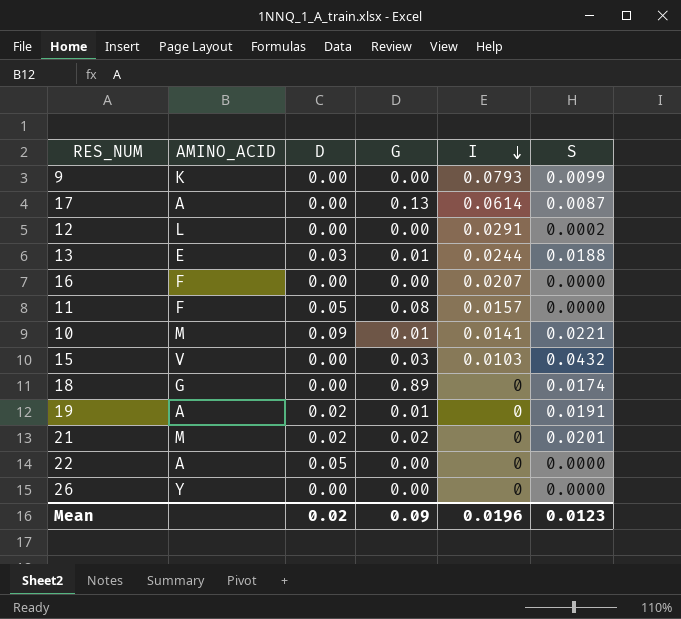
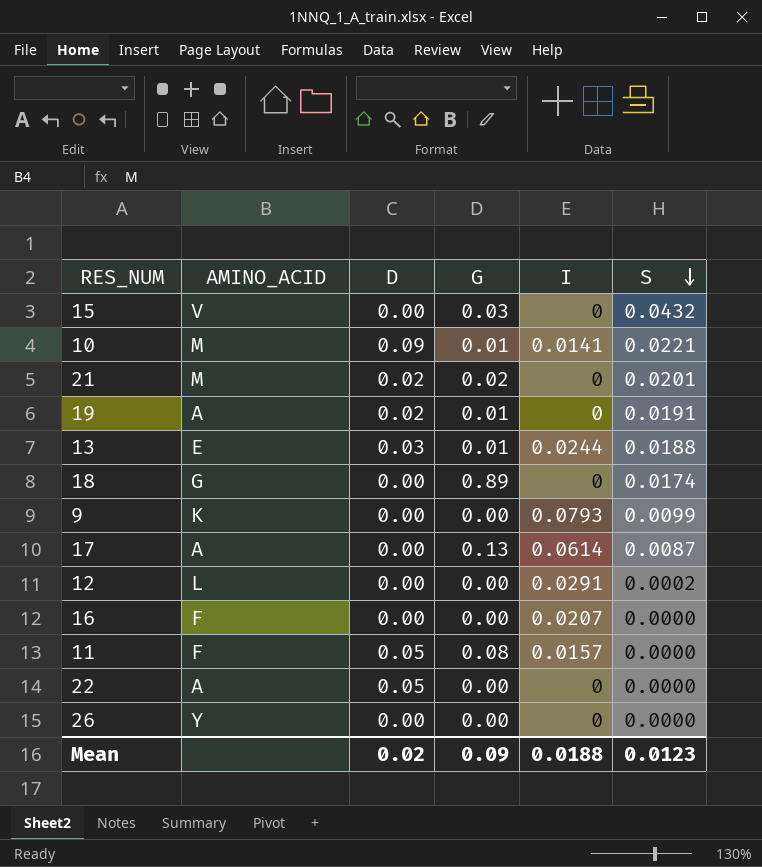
row order: I descending -> S descending
15 | I: 0.0103 -> 0
Mean | I: 0.0196 -> 0.0188

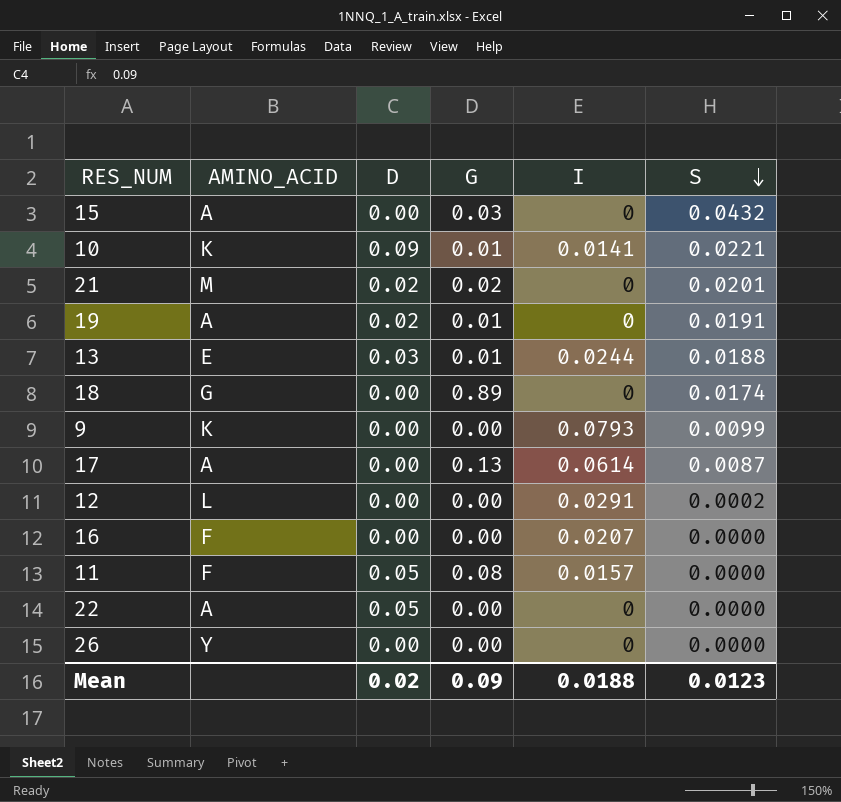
15 | AMINO_ACID: V -> A
10 | AMINO_ACID: M -> K

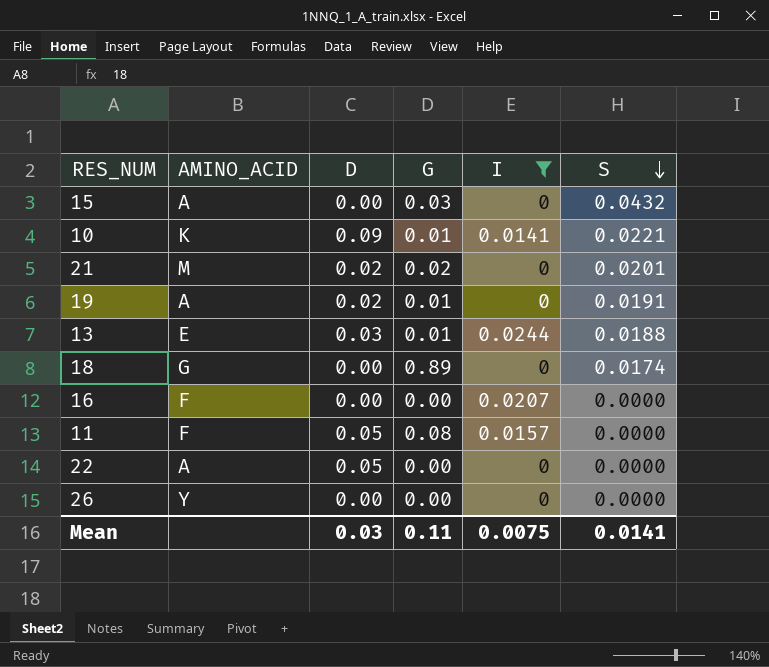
filter: none -> I <= 0.0244
Mean | D: 0.02 -> 0.03
Mean | G: 0.09 -> 0.11
Mean | I: 0.0188 -> 0.0075
Mean | S: 0.0123 -> 0.0141

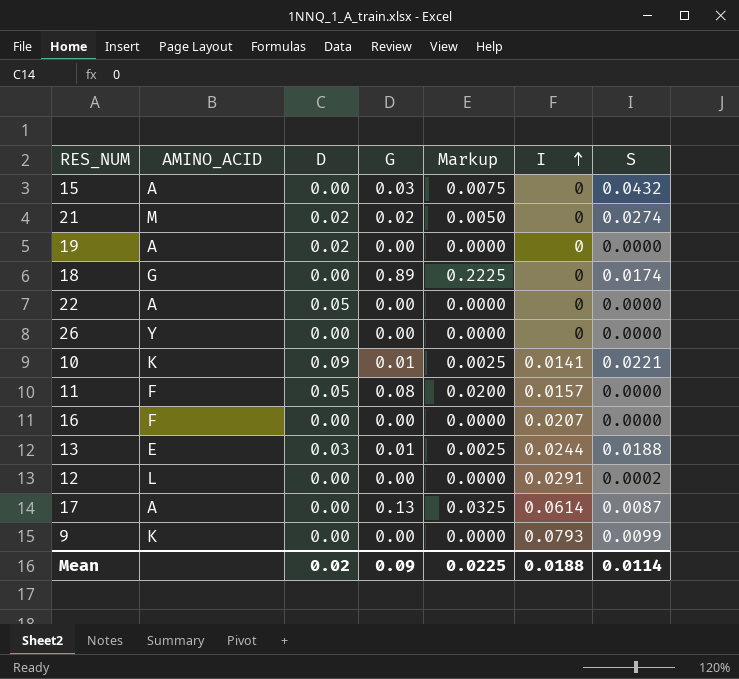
filter: I <= 0.0244 -> none
row order: S descending -> I ascending
column Markup | formula: none -> [G] * 0.25
21 | S: 0.0201 -> 0.0274
19 | G: 0.01 -> 0.00
19 | S: 0.0191 -> 0.0000
Mean | D: 0.03 -> 0.02
Mean | G: 0.11 -> 0.09
Mean | I: 0.0075 -> 0.0188
Mean | S: 0.0141 -> 0.0114

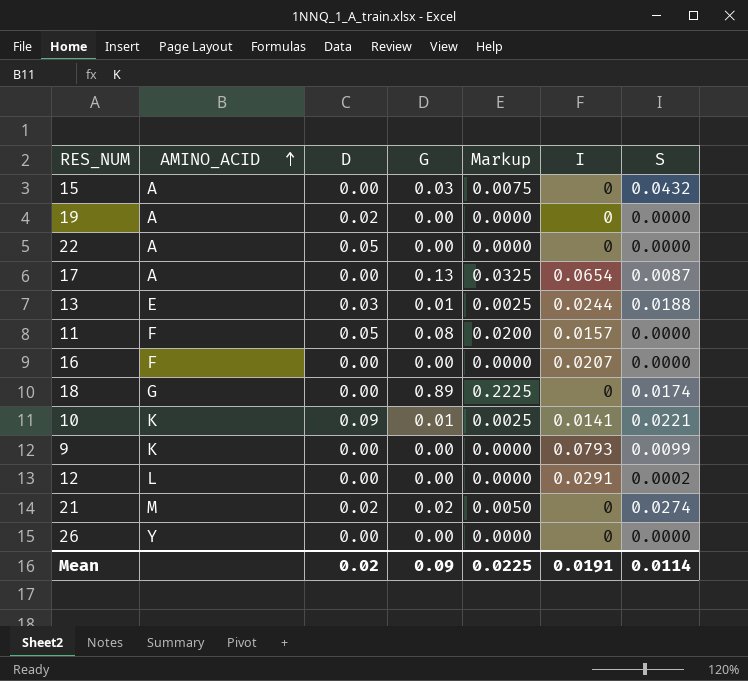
row order: I ascending -> AMINO_ACID ascending
17 | I: 0.0614 -> 0.0654
Mean | I: 0.0188 -> 0.0191

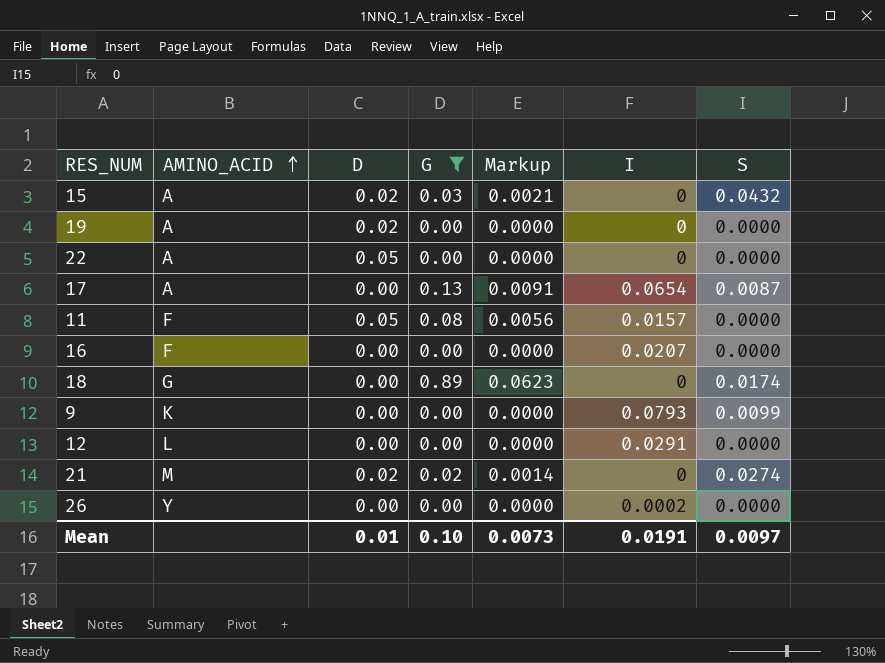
filter: none -> G != 0.01
column Markup | formula: [G] * 0.25 -> [G] * 0.07
15 | D: 0.00 -> 0.02
12 | S: 0.0002 -> 0.0000
26 | I: 0 -> 0.0002
Mean | D: 0.02 -> 0.01
Mean | G: 0.09 -> 0.10
Mean | Markup: 0.0225 -> 0.0073
Mean | S: 0.0114 -> 0.0097

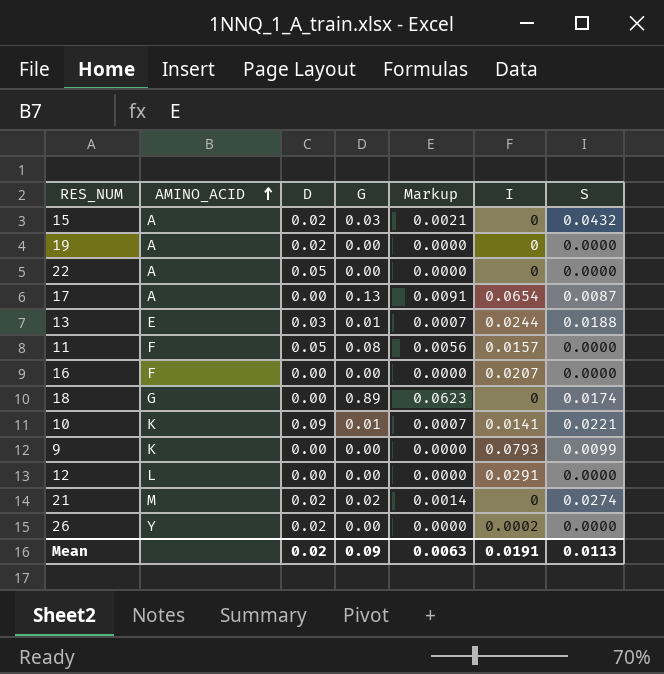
filter: G != 0.01 -> none
26 | D: 0.00 -> 0.02
Mean | D: 0.01 -> 0.02
Mean | G: 0.10 -> 0.09
Mean | Markup: 0.0073 -> 0.0063
Mean | S: 0.0097 -> 0.0113

